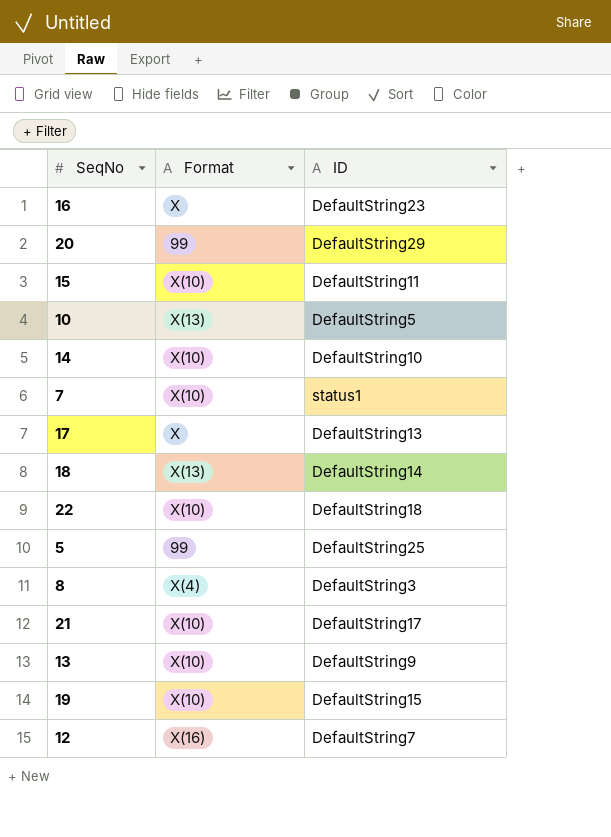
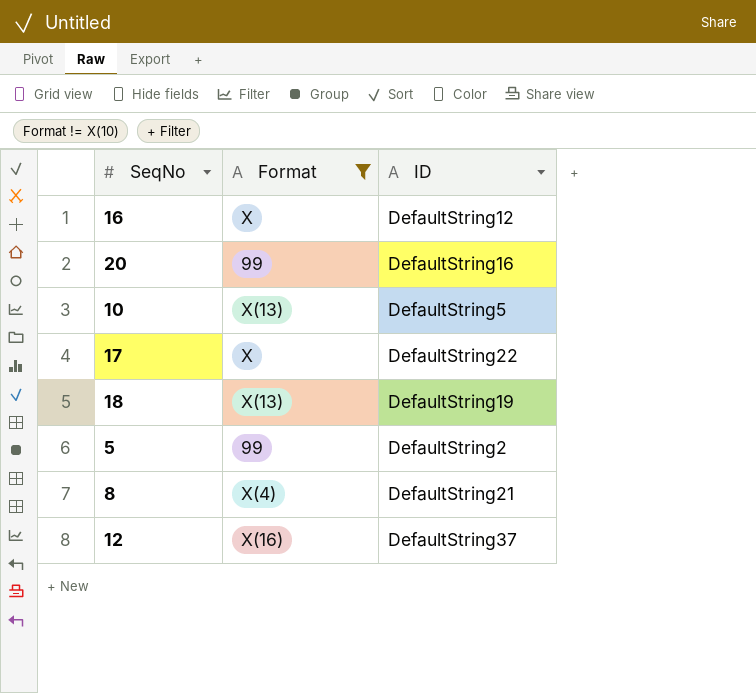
filter: none -> Format != X(10)
16 | ID: DefaultString23 -> DefaultString12
20 | ID: DefaultString29 -> DefaultString16
17 | ID: DefaultString13 -> DefaultString22
18 | ID: DefaultString14 -> DefaultString19
5 | ID: DefaultString25 -> DefaultString2
8 | ID: DefaultString3 -> DefaultString21
12 | ID: DefaultString7 -> DefaultString37

